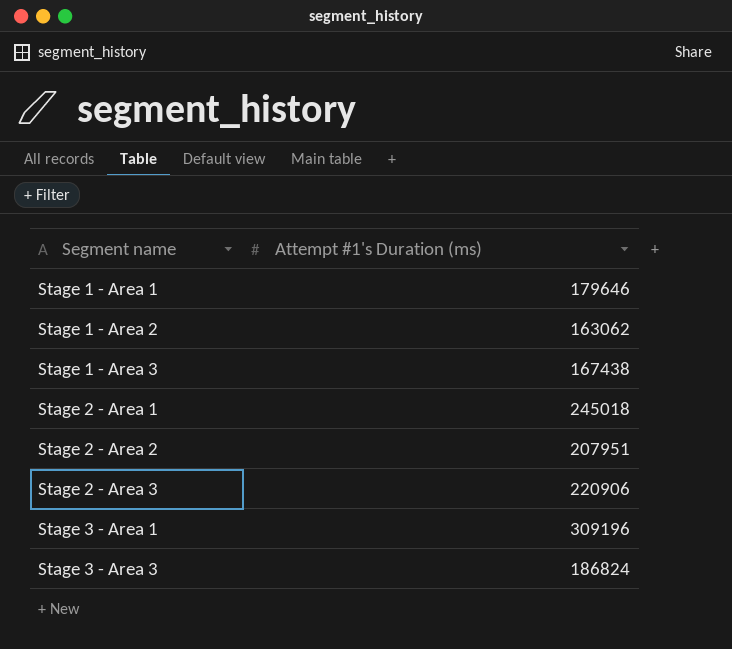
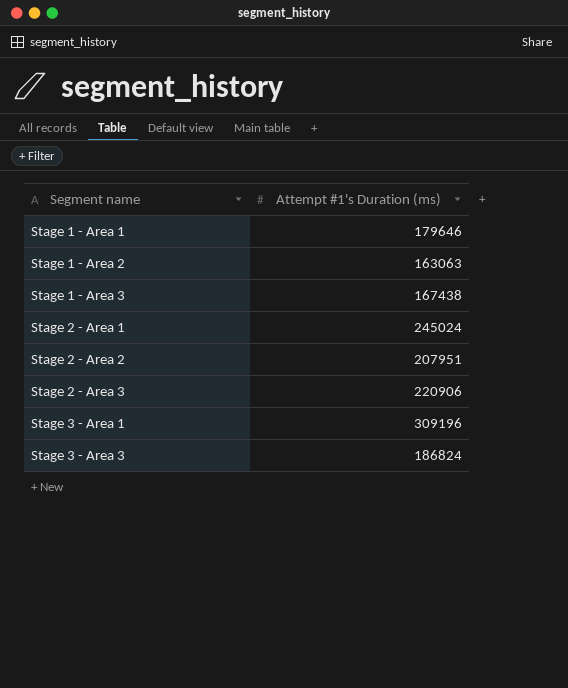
Stage 1 - Area 2 | Attempt #1's Duration (ms): 163062 -> 163063
Stage 2 - Area 1 | Attempt #1's Duration (ms): 245018 -> 245024

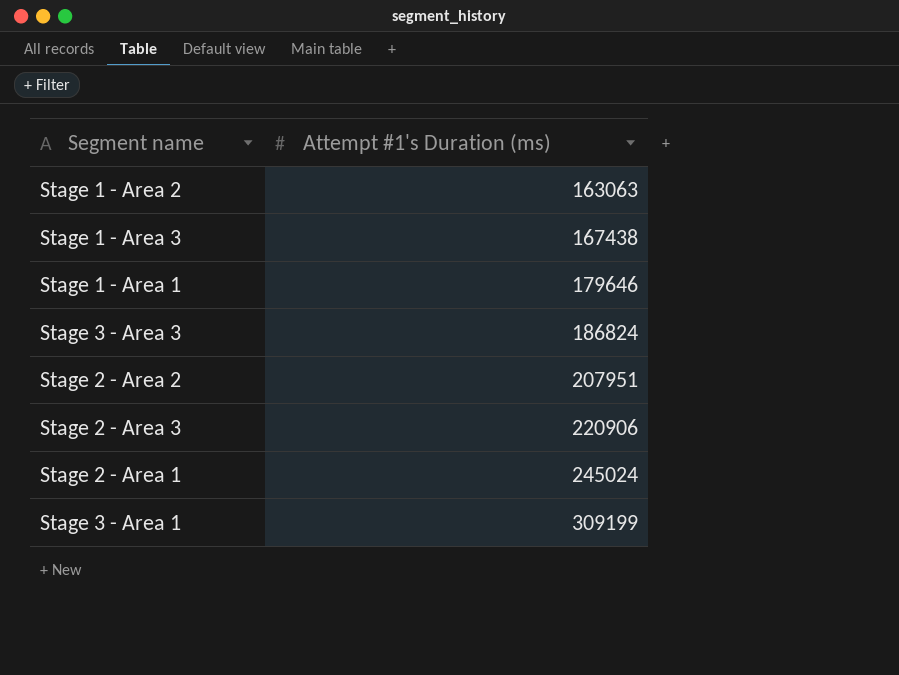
row order: Segment name ascending -> Attempt #1's Duration (ms) ascending
Stage 3 - Area 1 | Attempt #1's Duration (ms): 309196 -> 309199

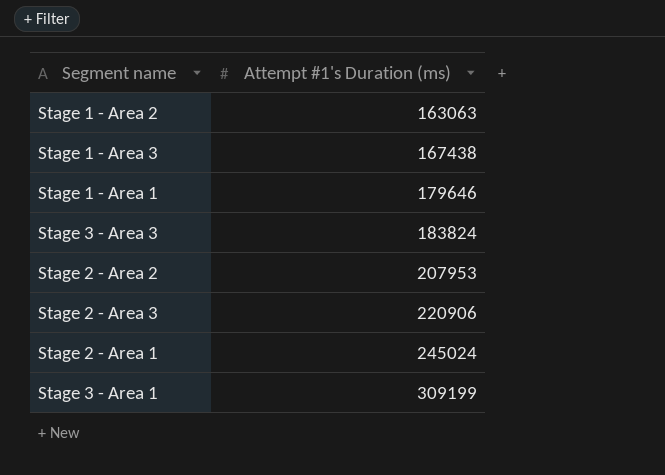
Stage 3 - Area 3 | Attempt #1's Duration (ms): 186824 -> 183824
Stage 2 - Area 2 | Attempt #1's Duration (ms): 207951 -> 207953

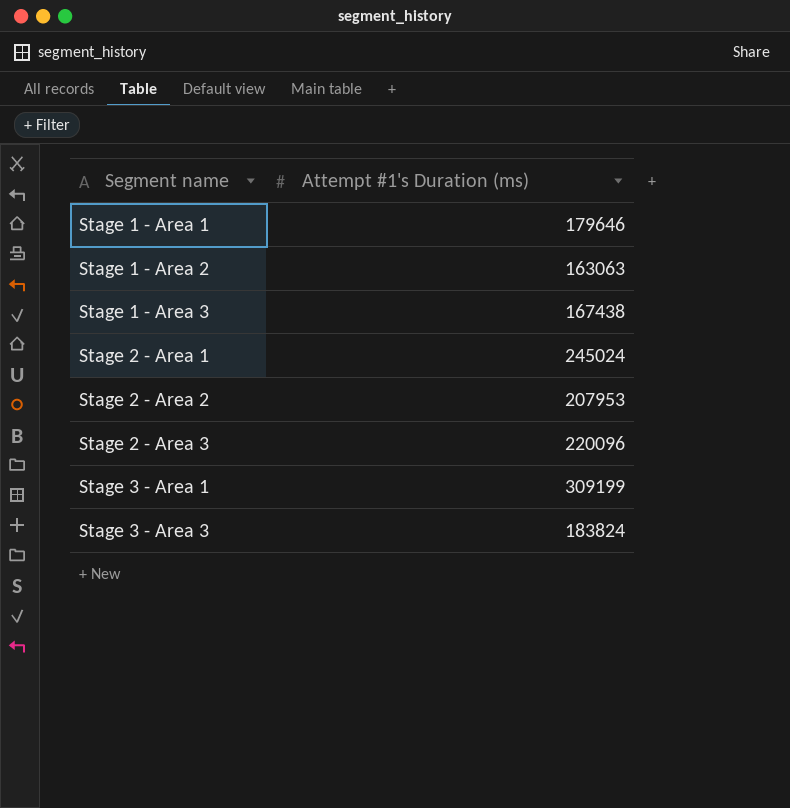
row order: Attempt #1's Duration (ms) ascending -> Segment name ascending
Stage 2 - Area 3 | Attempt #1's Duration (ms): 220906 -> 220096

